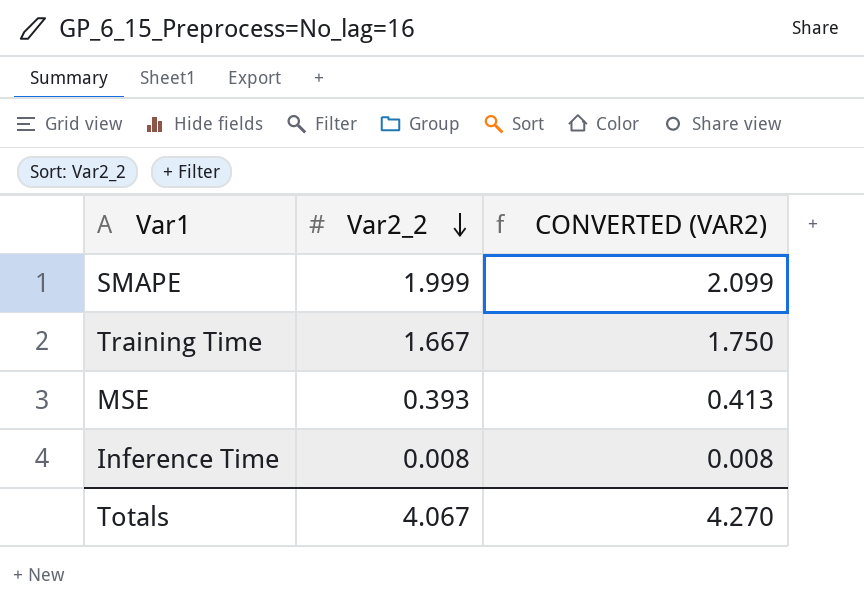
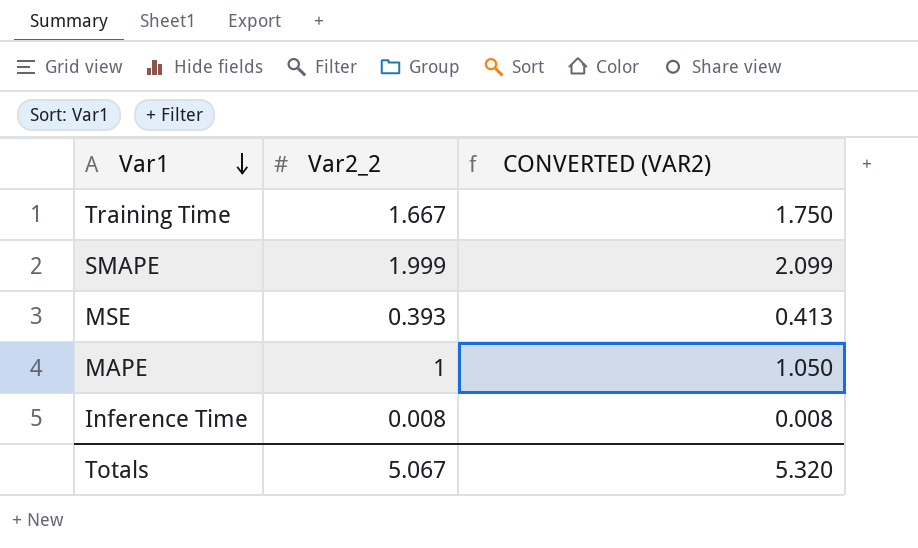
row order: Var2_2 descending -> Var1 descending
row MAPE: none -> 1 | 1.050
Totals | Var2_2: 4.067 -> 5.067
Totals | CONVERTED (VAR2): 4.270 -> 5.320

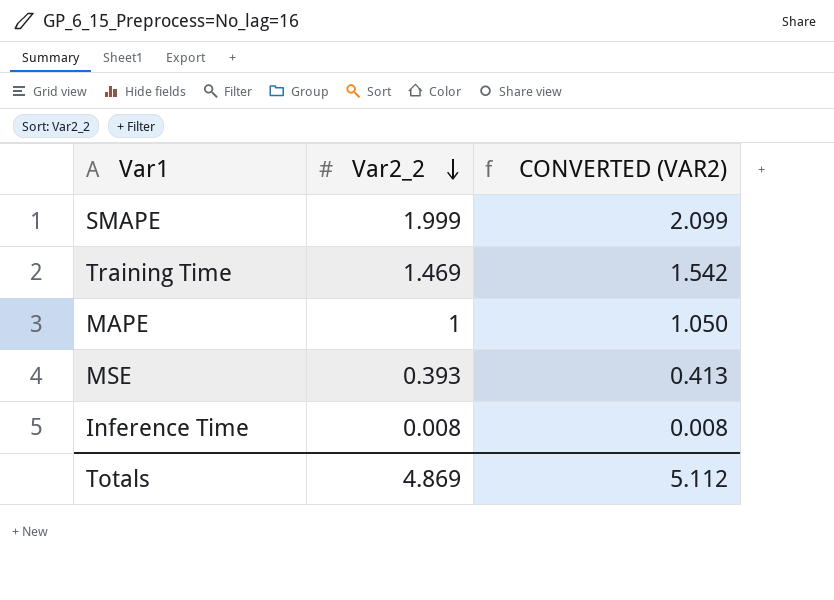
row order: Var1 descending -> Var2_2 descending
Training Time | Var2_2: 1.667 -> 1.469
Training Time | CONVERTED (VAR2): 1.750 -> 1.542
Totals | Var2_2: 5.067 -> 4.869
Totals | CONVERTED (VAR2): 5.320 -> 5.112

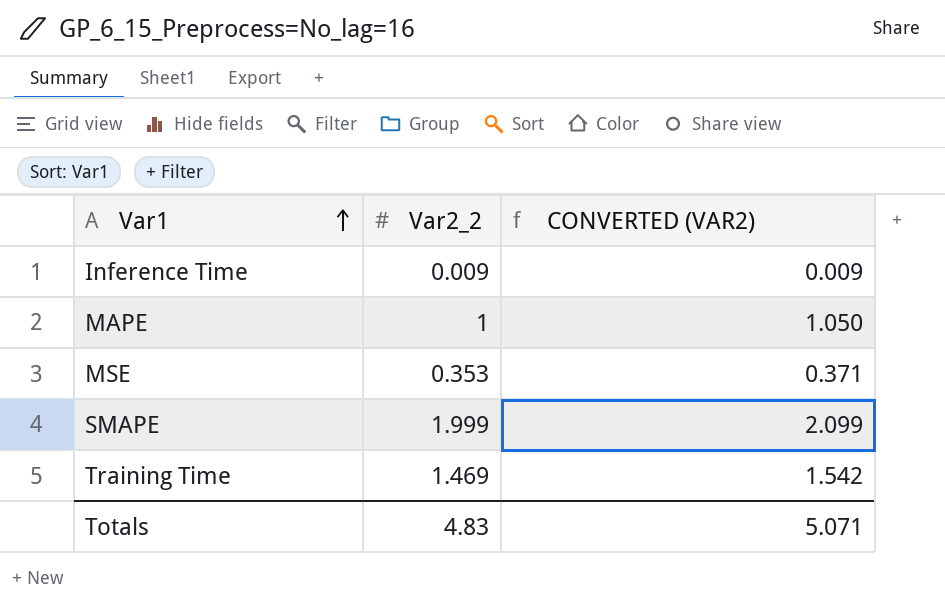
row order: Var2_2 descending -> Var1 ascending
Inference Time | Var2_2: 0.008 -> 0.009
Inference Time | CONVERTED (VAR2): 0.008 -> 0.009
MSE | Var2_2: 0.393 -> 0.353
MSE | CONVERTED (VAR2): 0.413 -> 0.371
Totals | Var2_2: 4.869 -> 4.83
Totals | CONVERTED (VAR2): 5.112 -> 5.071

